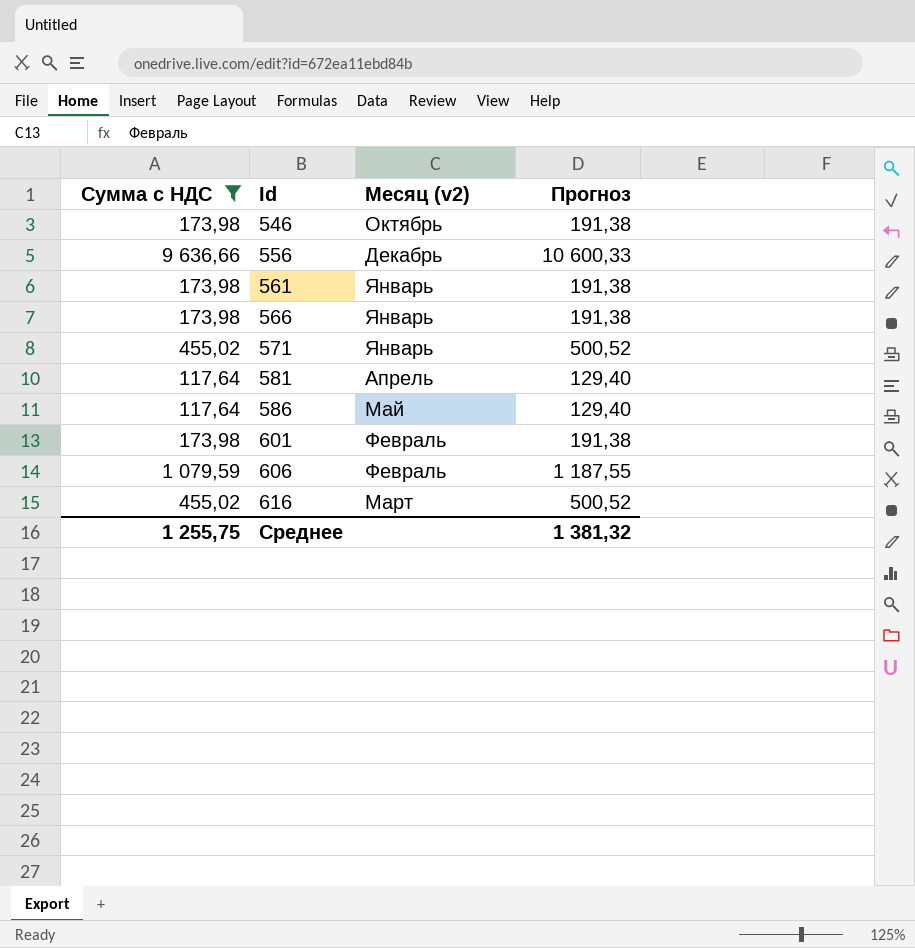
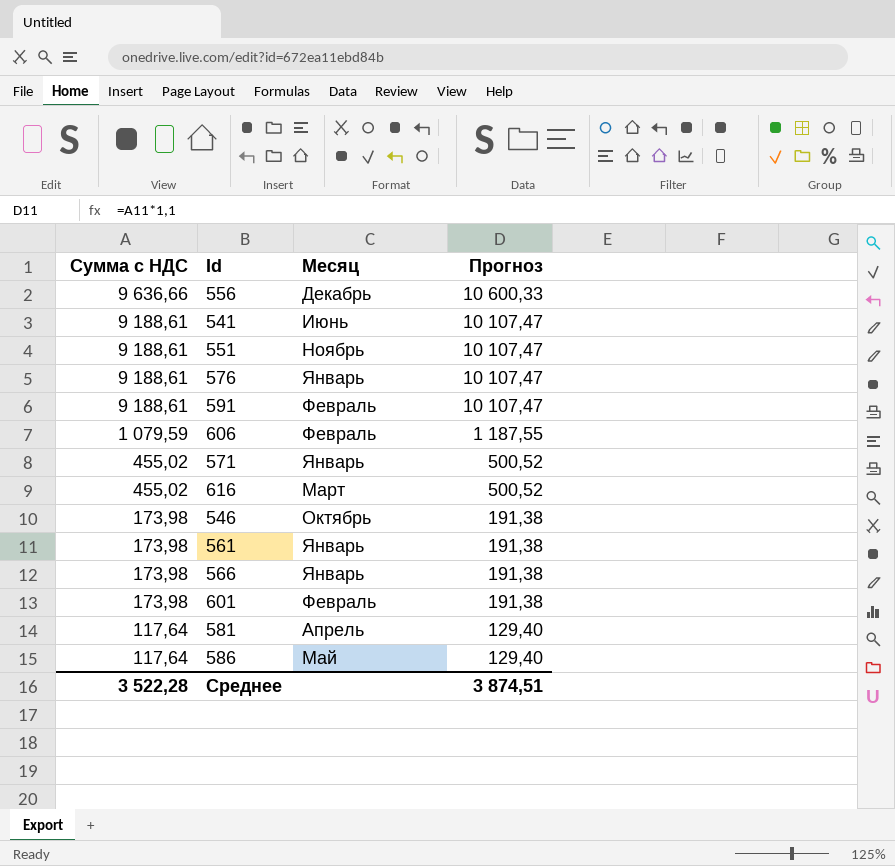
filter: Сумма с НДС != 9 188,61 -> none
row order: Id ascending -> Сумма с НДС descending
column name: Месяц (v2) -> Месяц
Среднее | Сумма с НДС: 1 255,75 -> 3 522,28
Среднее | Прогноз: 1 381,32 -> 3 874,51

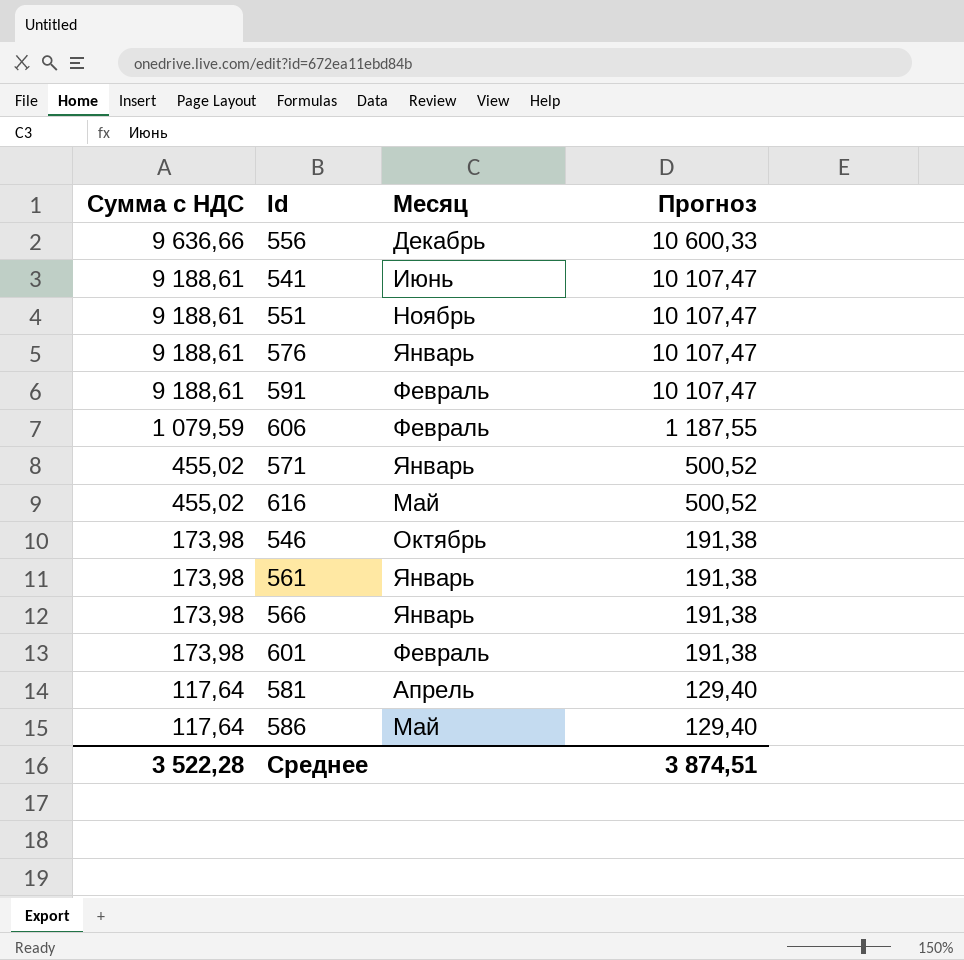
616 | Месяц: Март -> Май

